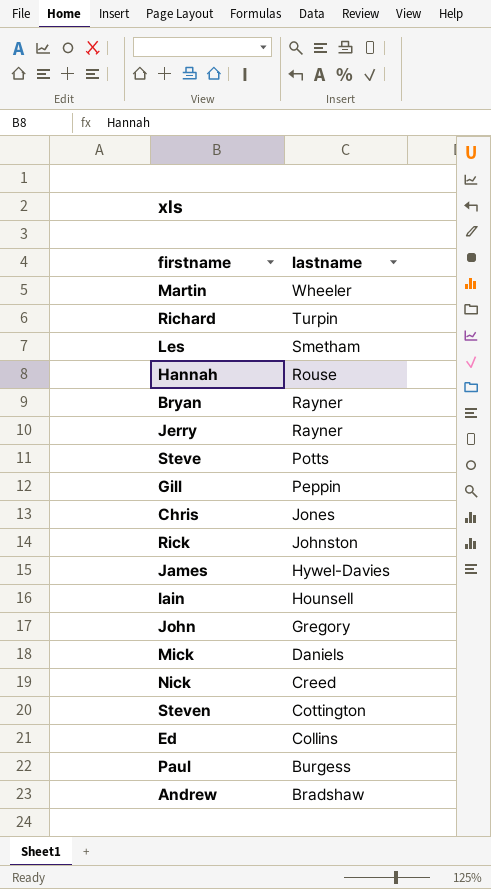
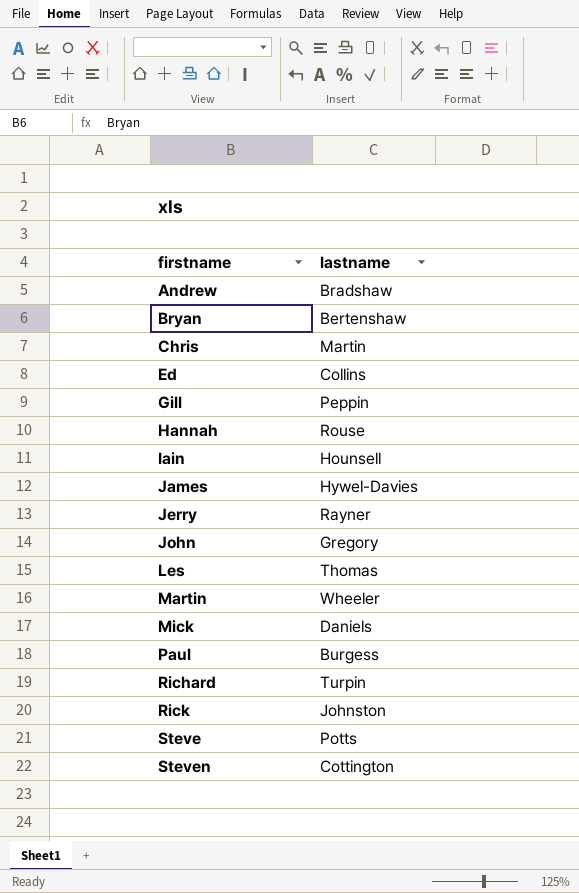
row order: lastname descending -> firstname ascending
row Nick: Creed -> none
Bryan | lastname: Rayner -> Bertenshaw
Chris | lastname: Jones -> Martin
Les | lastname: Smetham -> Thomas

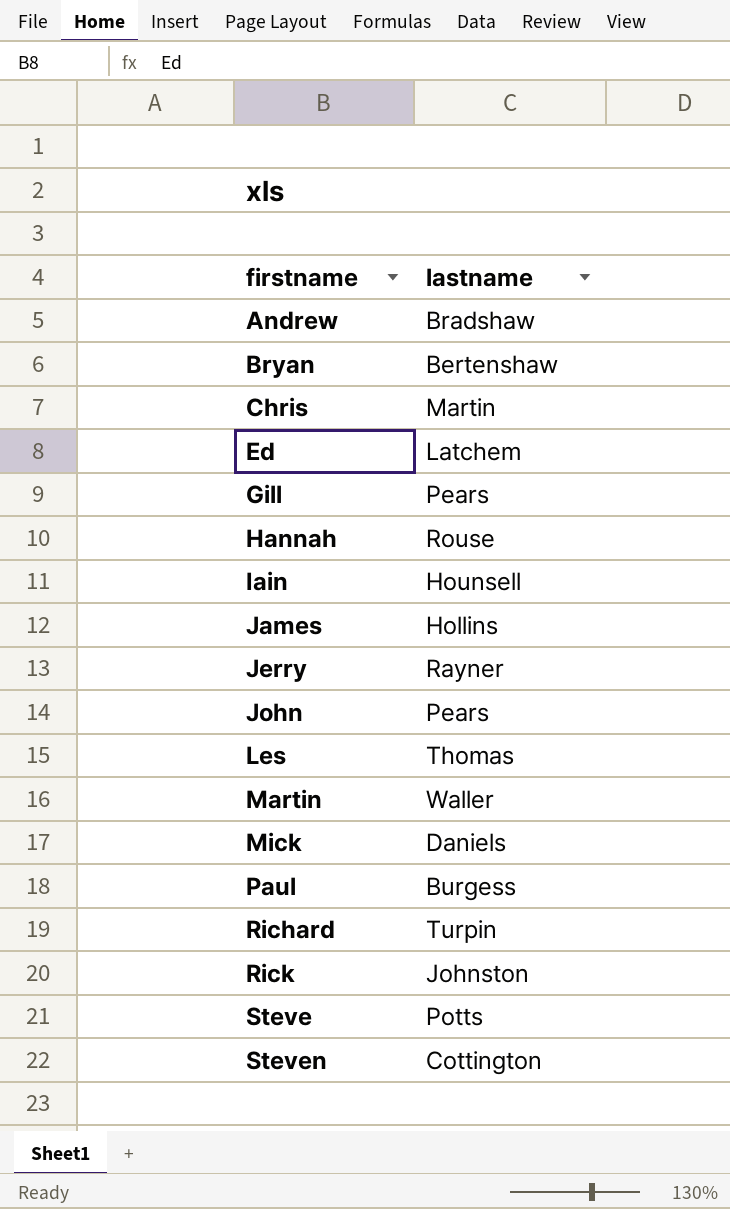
Ed | lastname: Collins -> Latchem
Gill | lastname: Peppin -> Pears
James | lastname: Hywel-Davies -> Hollins
John | lastname: Gregory -> Pears
Martin | lastname: Wheeler -> Waller

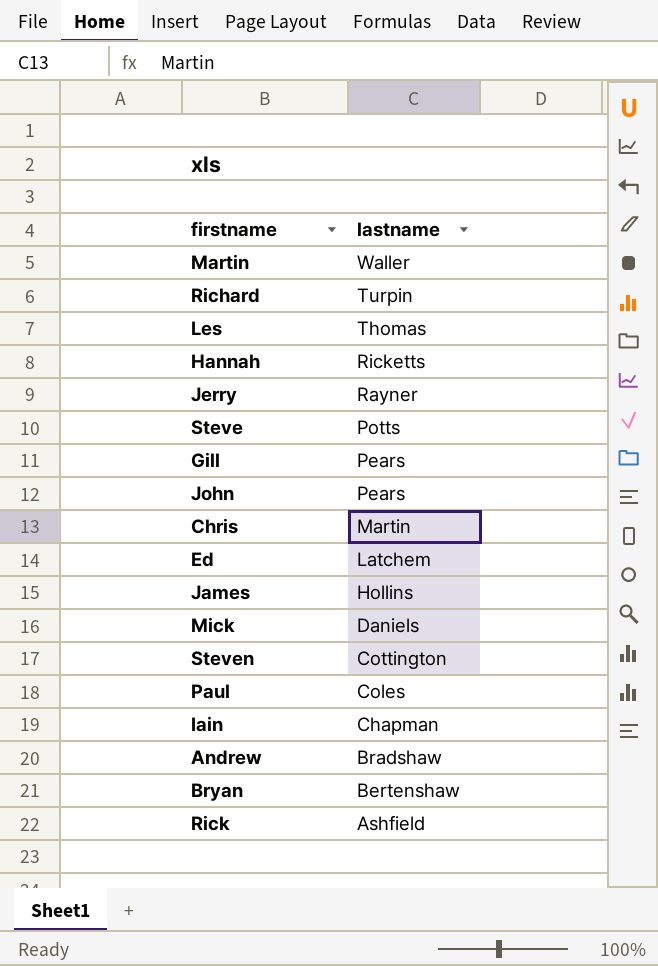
row order: firstname ascending -> lastname descending
Hannah | lastname: Rouse -> Ricketts
Paul | lastname: Burgess -> Coles
Iain | lastname: Hounsell -> Chapman
Rick | lastname: Johnston -> Ashfield

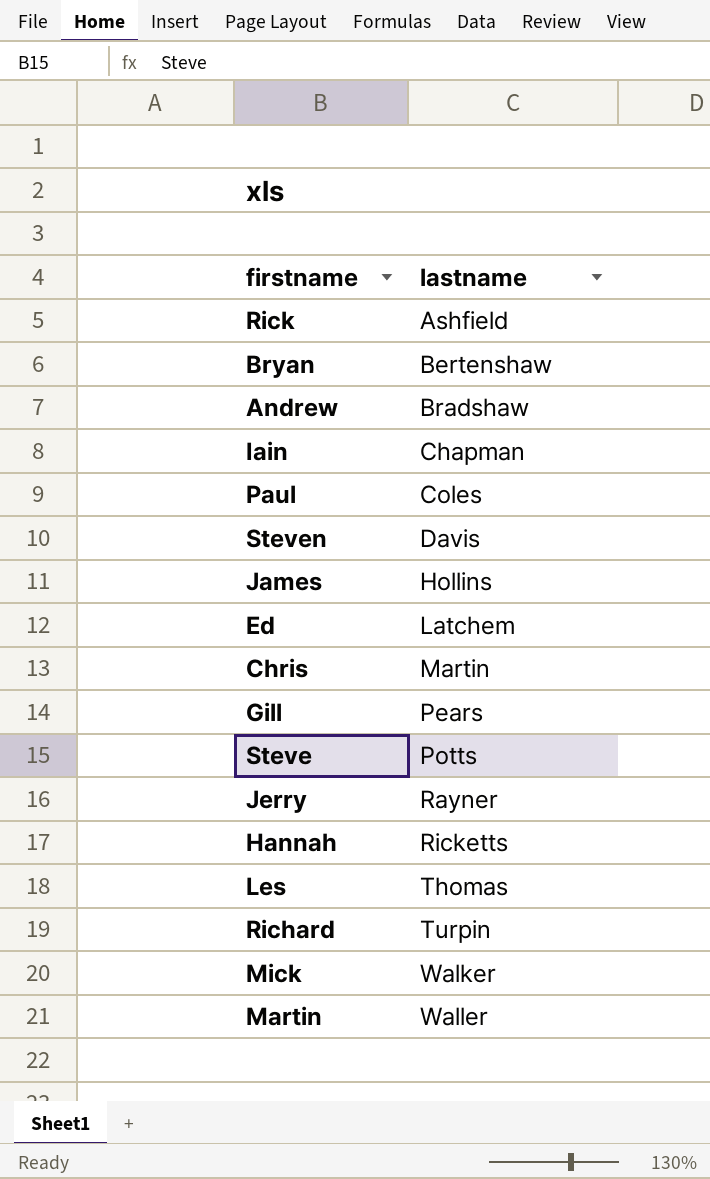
row order: lastname descending -> lastname ascending
row John: Pears -> none
Steven | lastname: Cottington -> Davis
Mick | lastname: Daniels -> Walker

